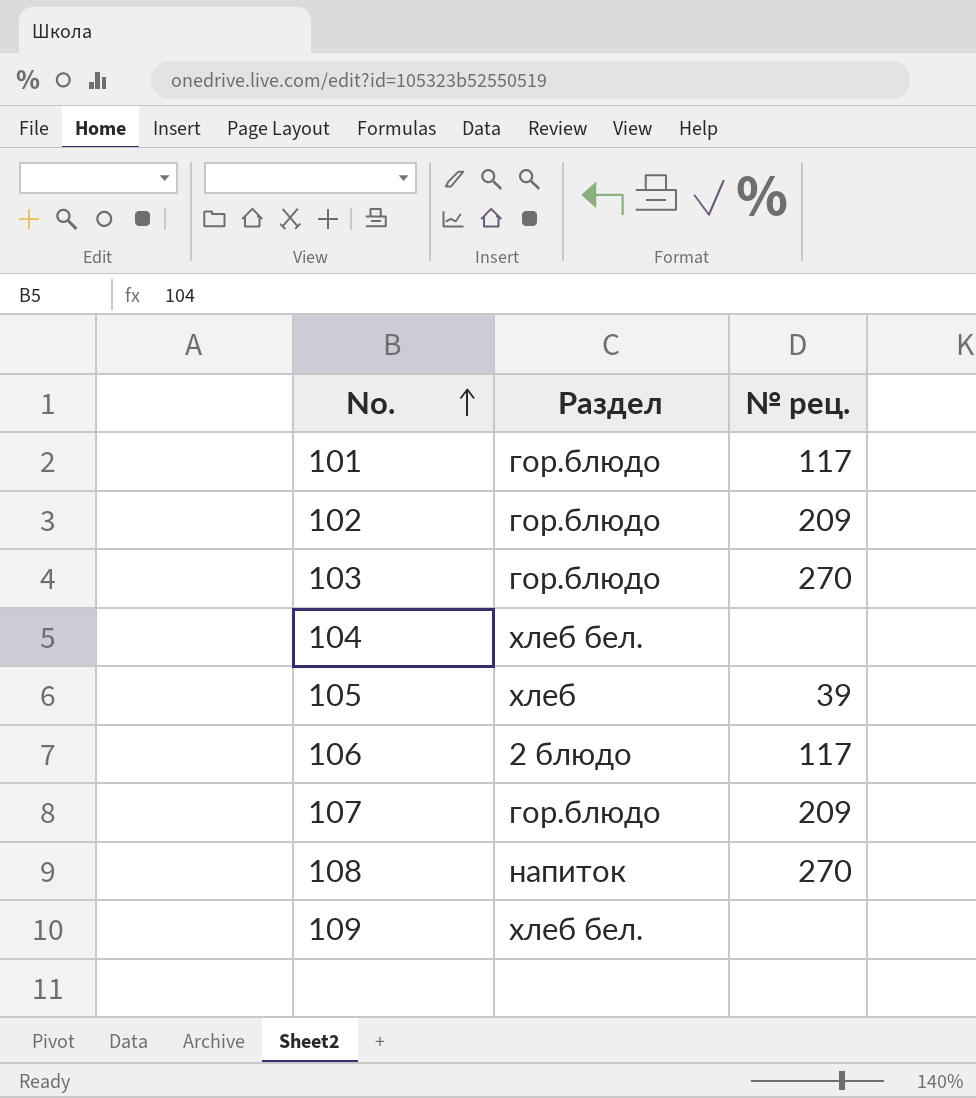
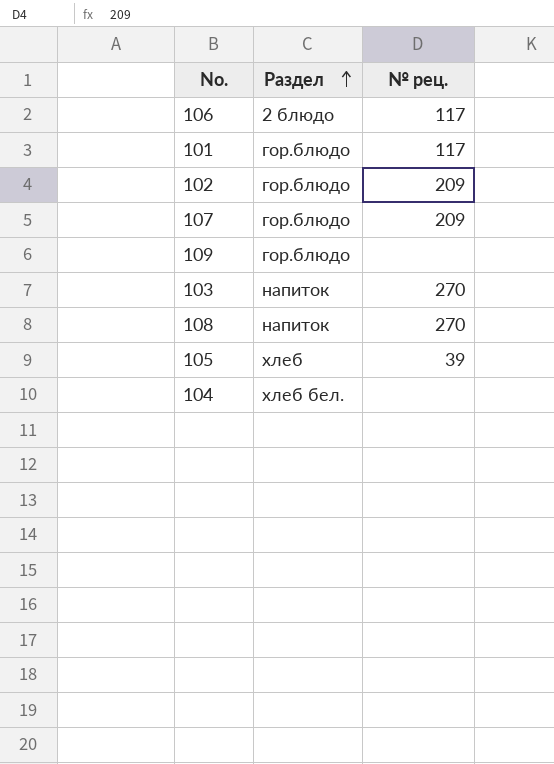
row order: No. ascending -> Раздел ascending
109 | Раздел: хлеб бел. -> гор.блюдо
103 | Раздел: гор.блюдо -> напиток

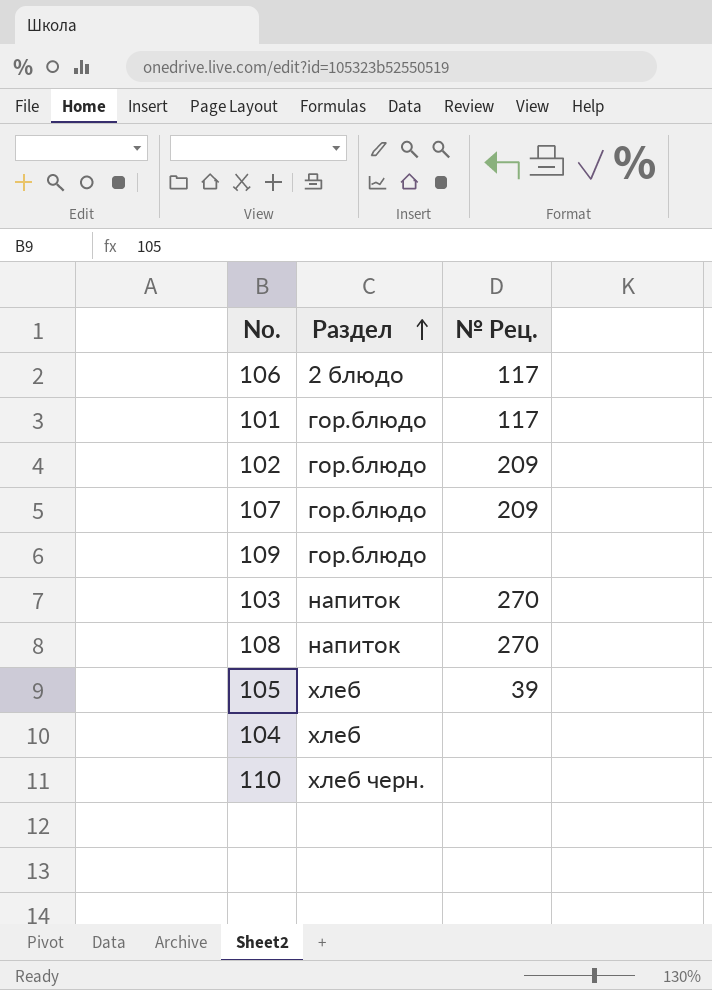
column name: № рец. -> № Рец.
104 | Раздел: хлеб бел. -> хлеб
row 110: none -> хлеб черн. | none

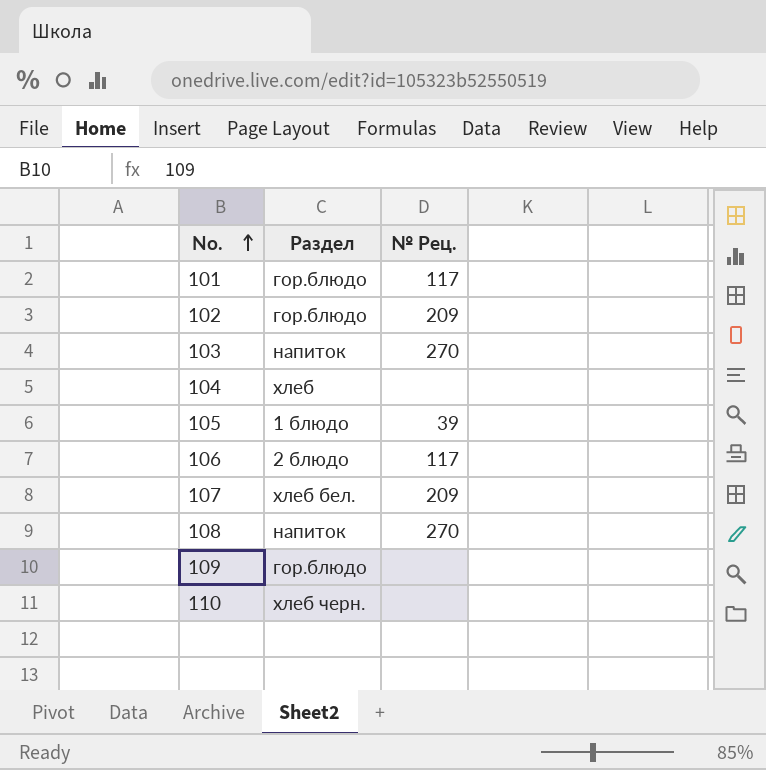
row order: Раздел ascending -> No. ascending
105 | Раздел: хлеб -> 1 блюдо
107 | Раздел: гор.блюдо -> хлеб бел.

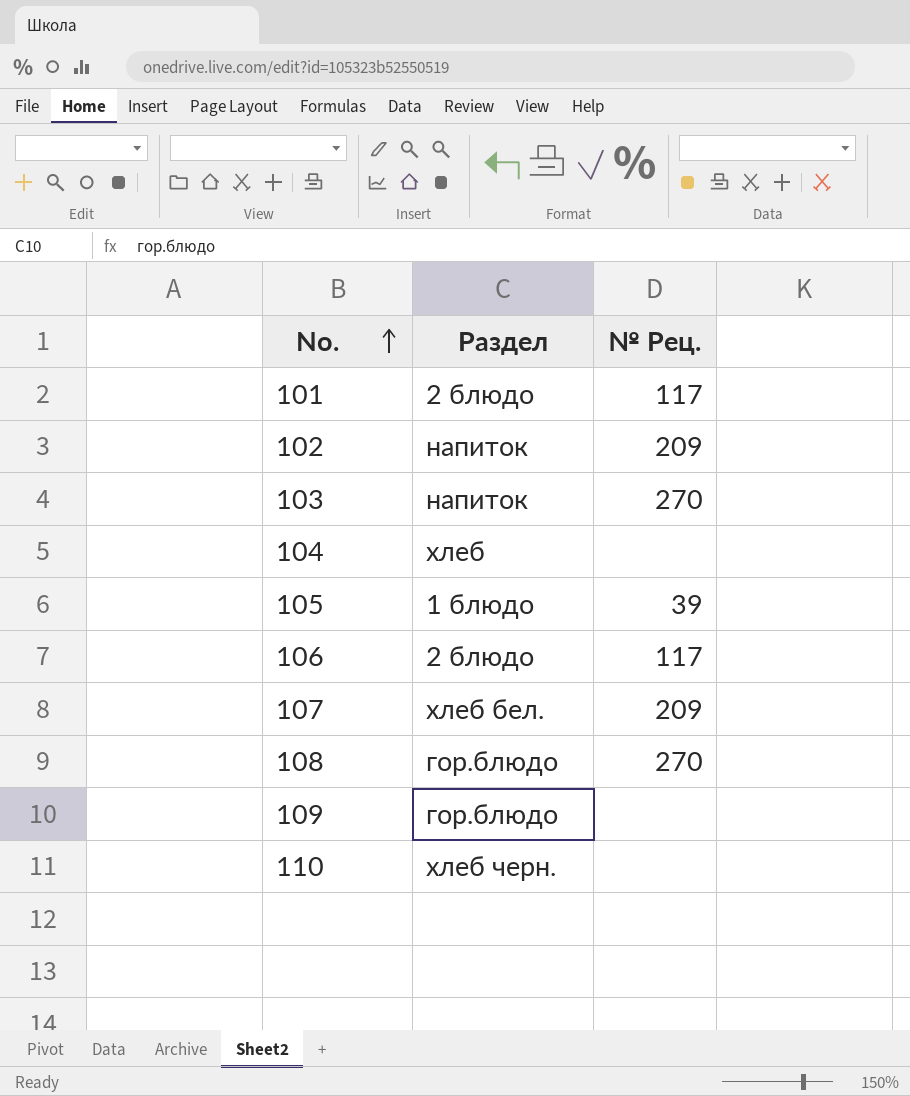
101 | Раздел: гор.блюдо -> 2 блюдо
102 | Раздел: гор.блюдо -> напиток
108 | Раздел: напиток -> гор.блюдо

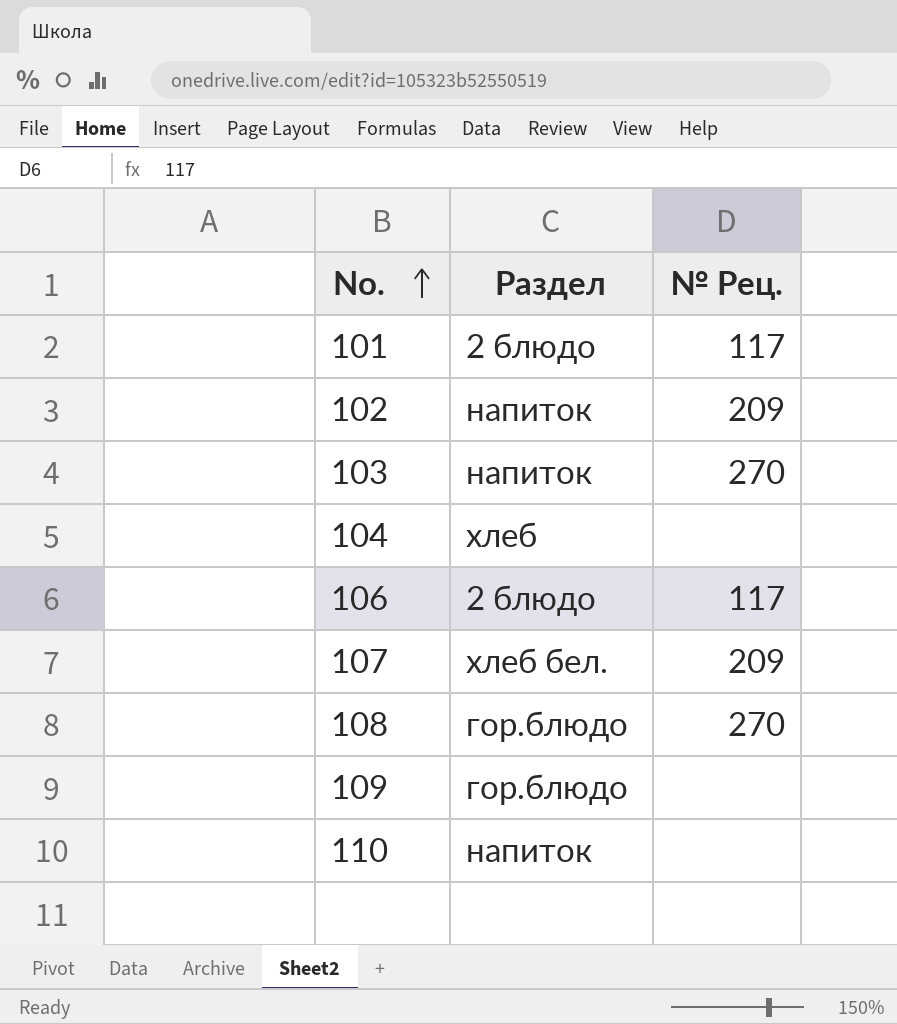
row 105: 1 блюдо | 39 -> none
110 | Раздел: хлеб черн. -> напиток

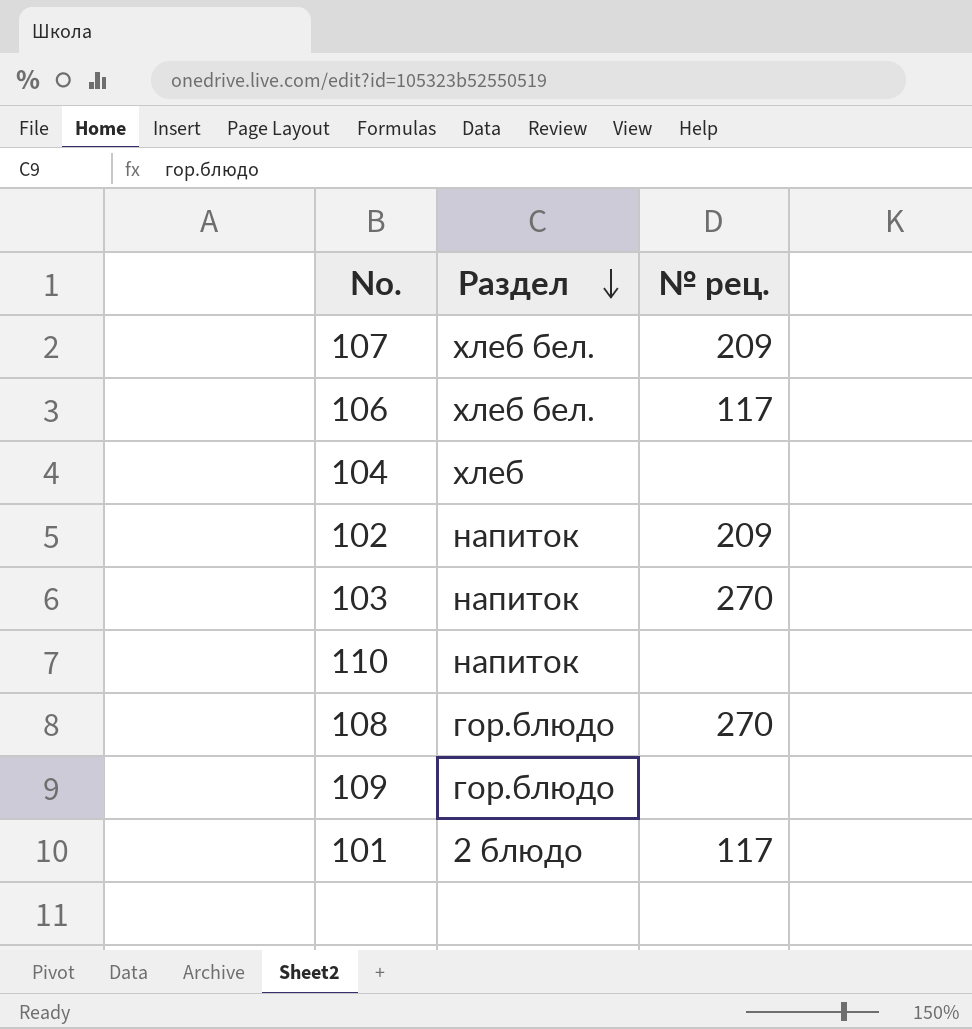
row order: No. ascending -> Раздел descending
column name: № Рец. -> № рец.
106 | Раздел: 2 блюдо -> хлеб бел.

